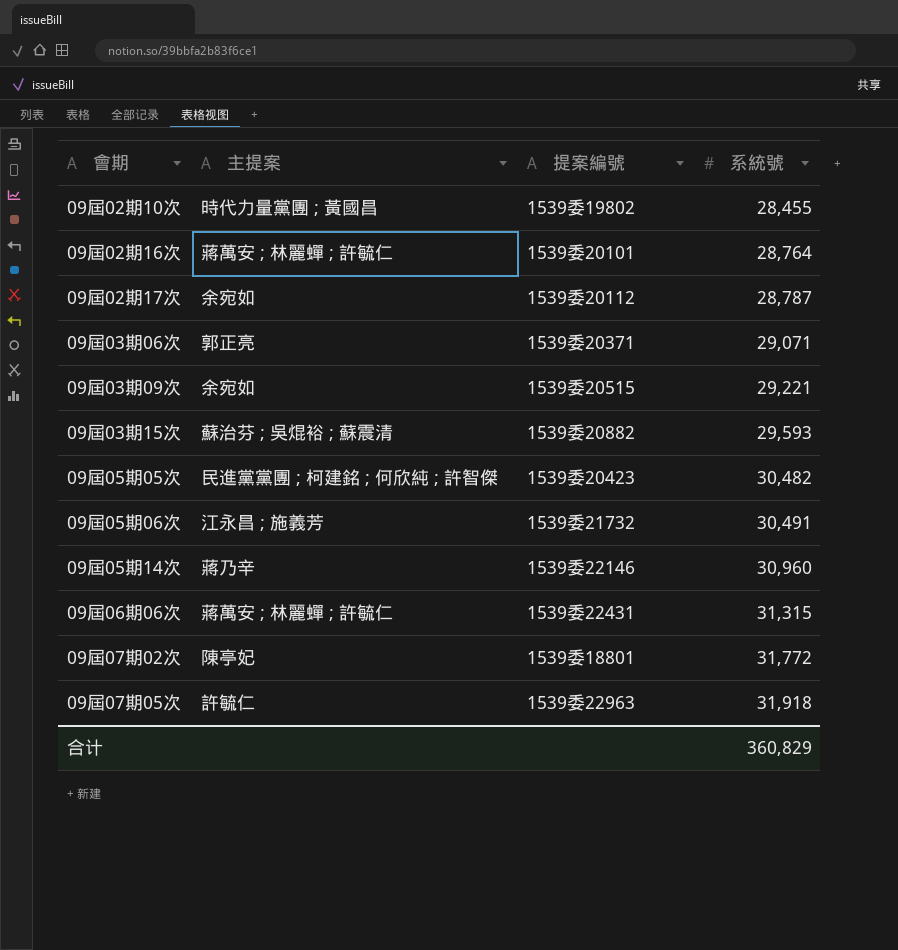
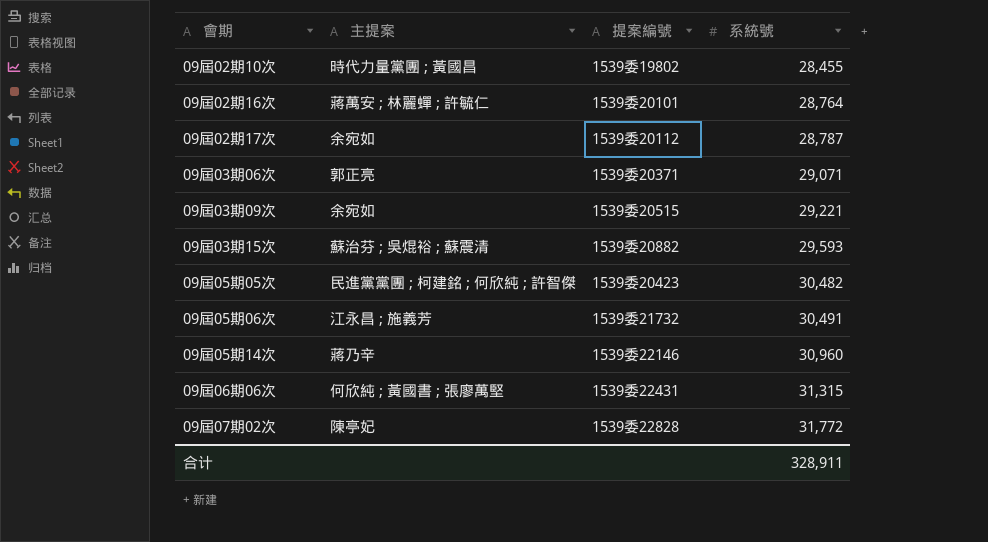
row 09屆07期05次: 許毓仁 | 1539委22963 | 31,918 -> none
09屆06期06次 | 主提案: 蔣萬安 ; 林麗蟬 ; 許毓仁 -> 何欣純 ; 黃國書 ; 張廖萬堅
09屆07期02次 | 提案編號: 1539委18801 -> 1539委22828
合计 | 系統號: 360,829 -> 328,911

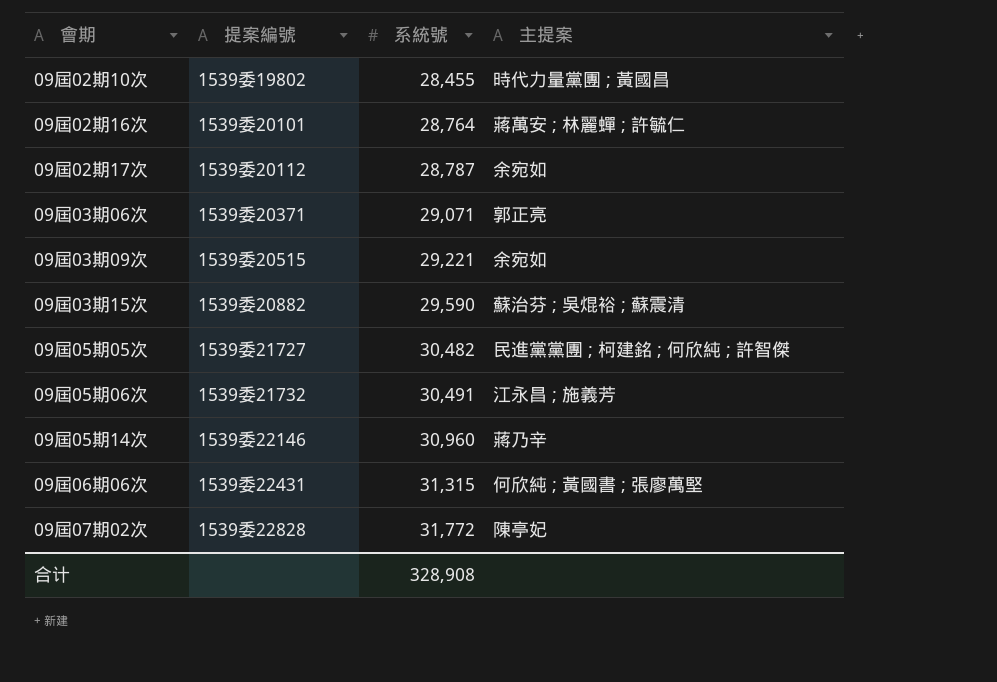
column 主提案 | position: 2 -> 4
09屆03期15次 | 系統號: 29,593 -> 29,590
09屆05期05次 | 提案編號: 1539委20423 -> 1539委21727
合计 | 系統號: 328,911 -> 328,908

